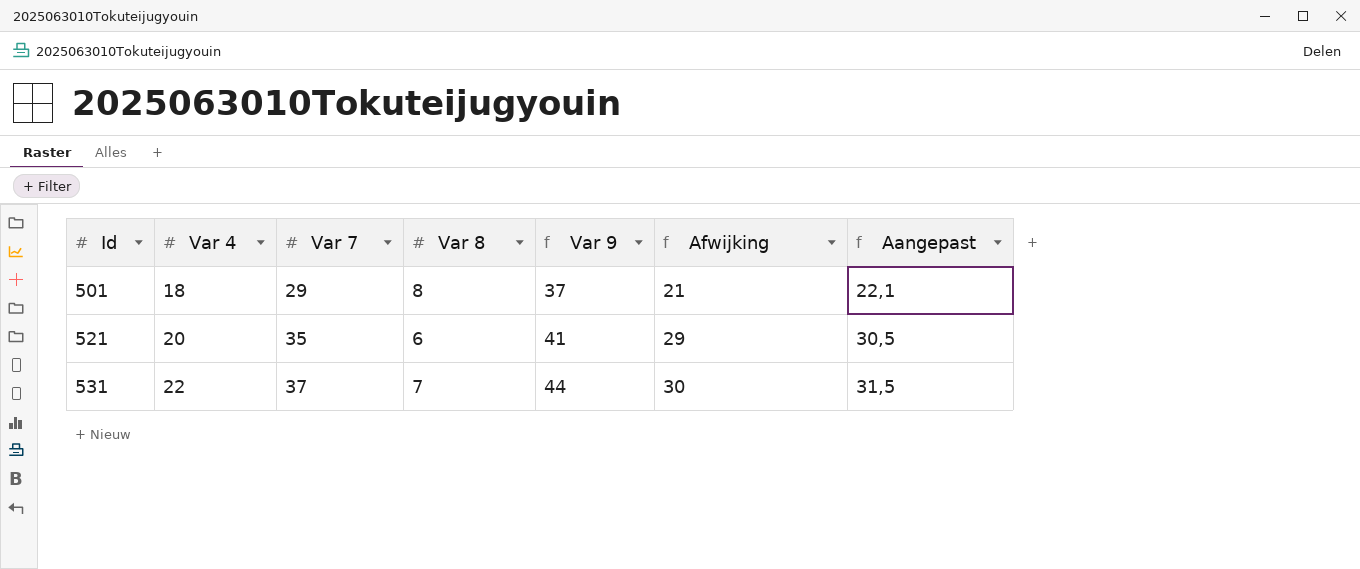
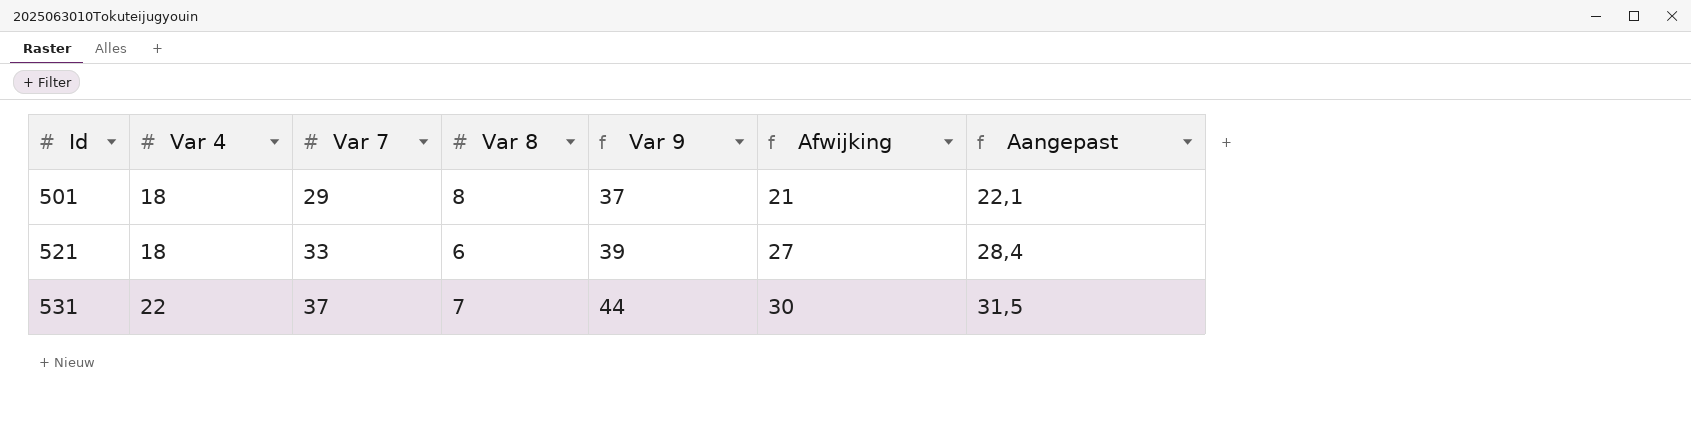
521 | Var 4: 20 -> 18
521 | Var 7: 35 -> 33
521 | Var 9: 41 -> 39
521 | Afwijking: 29 -> 27
521 | Aangepast: 30,5 -> 28,4

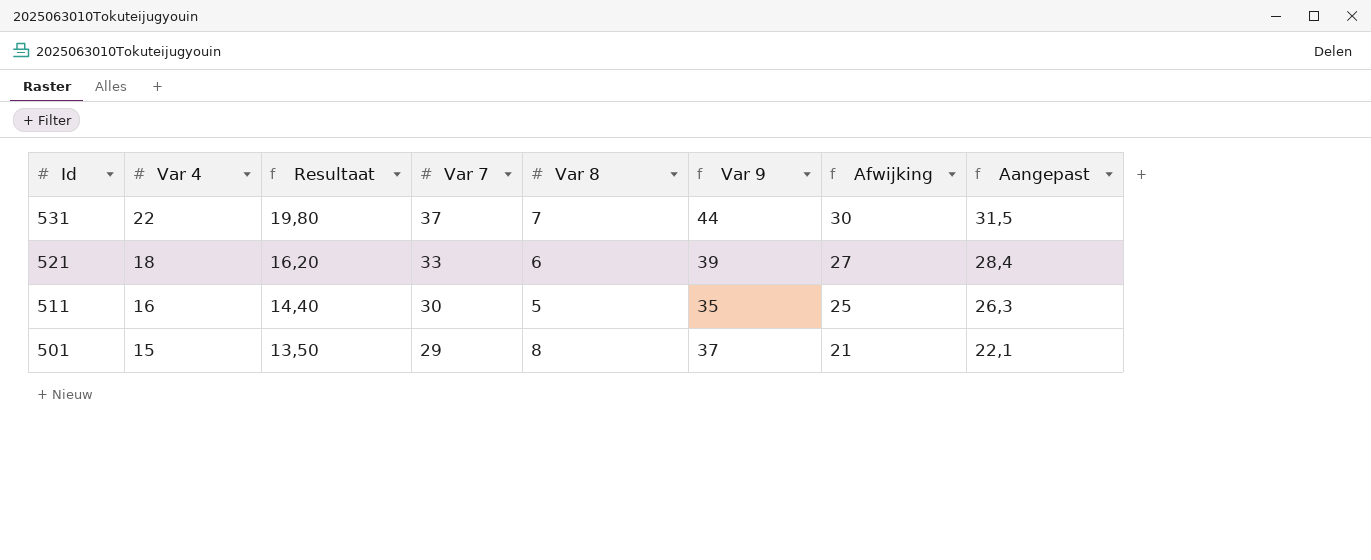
row order: Id ascending -> Id descending
column Resultaat | formula: none -> [Var 4] * 0,9
row 511: none -> 16 | 14,40 | 30 | 5 | 35 | 25 | 26,3
501 | Var 4: 18 -> 15

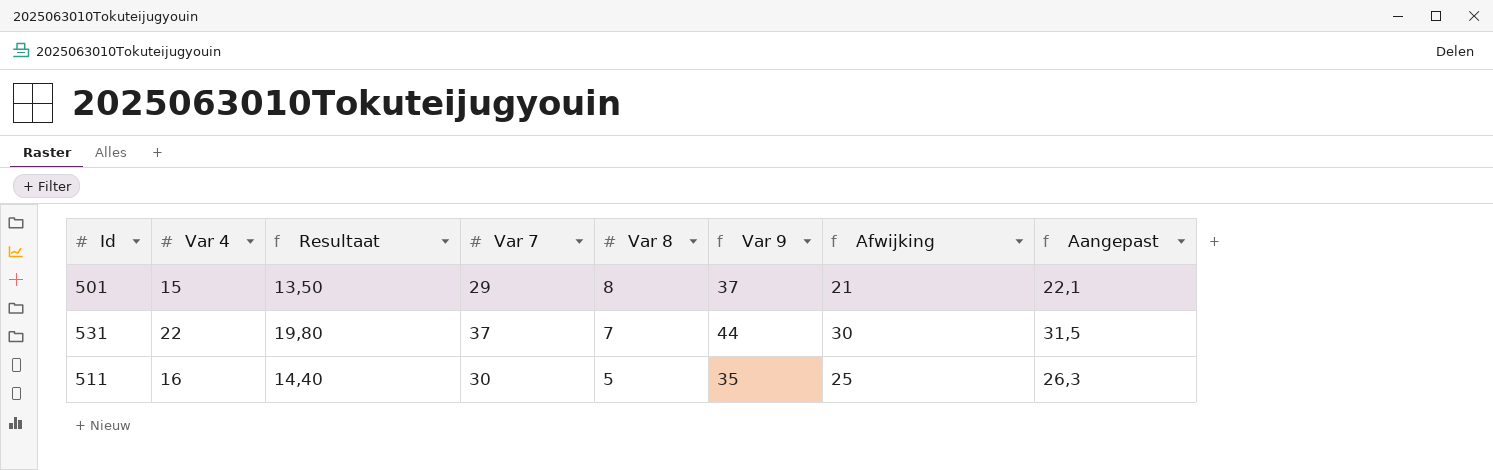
row order: Id descending -> Var 8 descending
row 521: 18 | 16,20 | 33 | 6 | 39 | 27 | 28,4 -> none

